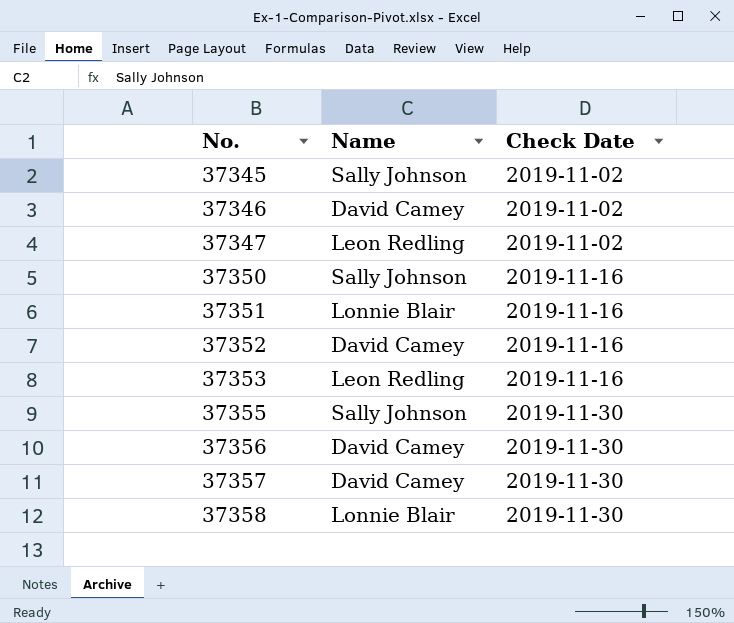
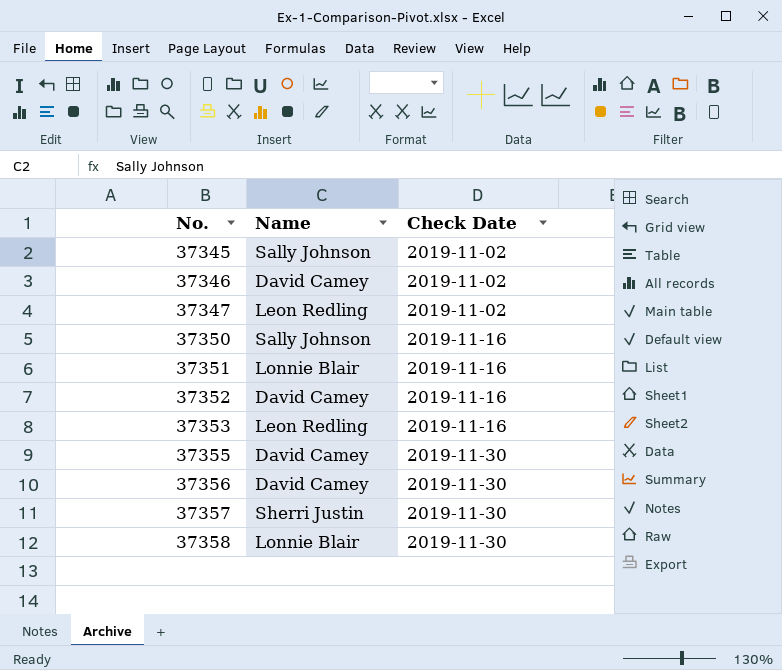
37355 | Name: Sally Johnson -> David Camey
37357 | Name: David Camey -> Sherri Justin

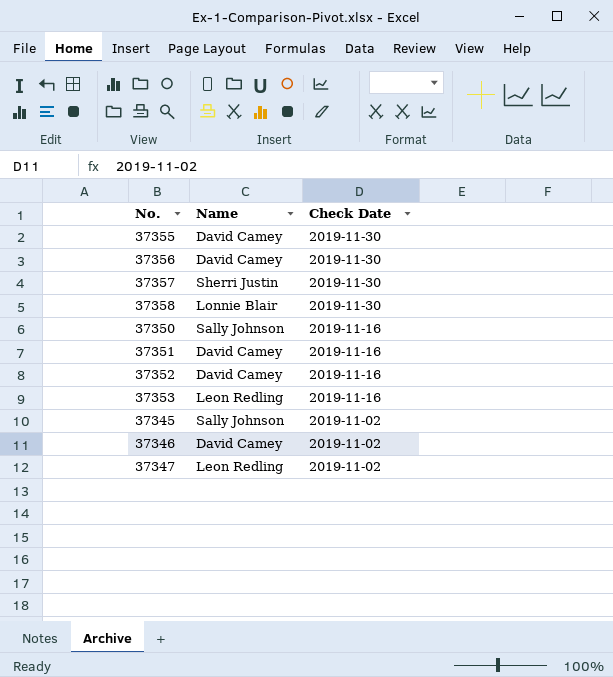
row order: No. ascending -> Check Date descending
37351 | Name: Lonnie Blair -> David Camey

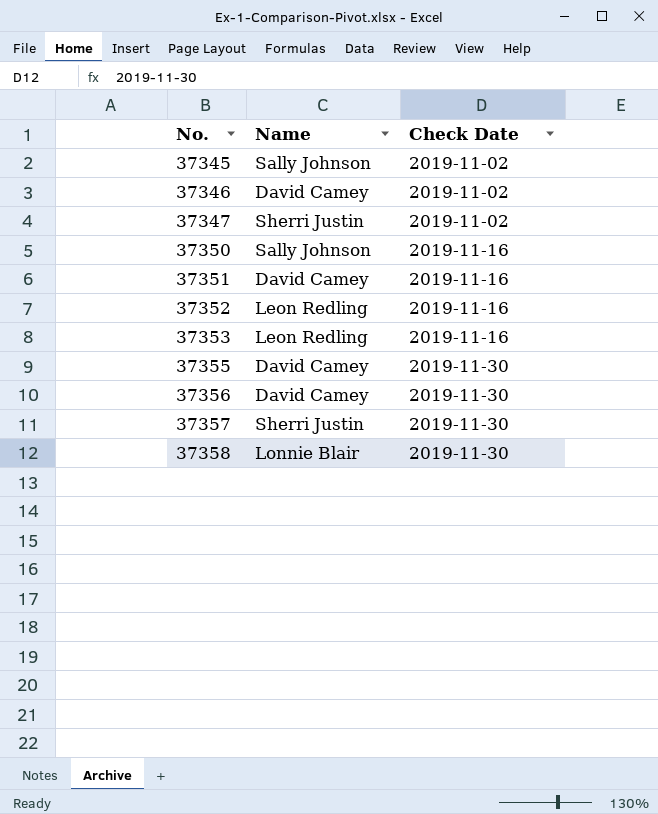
row order: Check Date descending -> No. ascending
37347 | Name: Leon Redling -> Sherri Justin
37352 | Name: David Camey -> Leon Redling

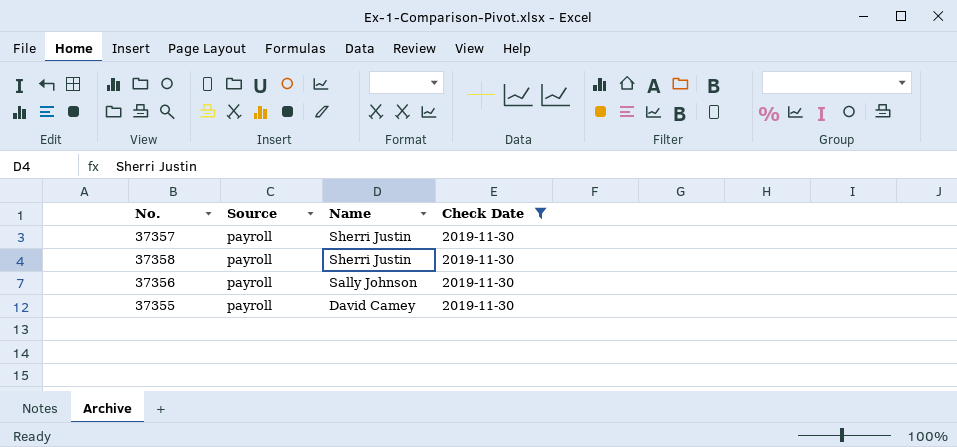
filter: none -> Check Date = 2019-11-30
row order: No. ascending -> Name descending
column Source | position: none -> 2
37358 | Name: Lonnie Blair -> Sherri Justin
37356 | Name: David Camey -> Sally Johnson

